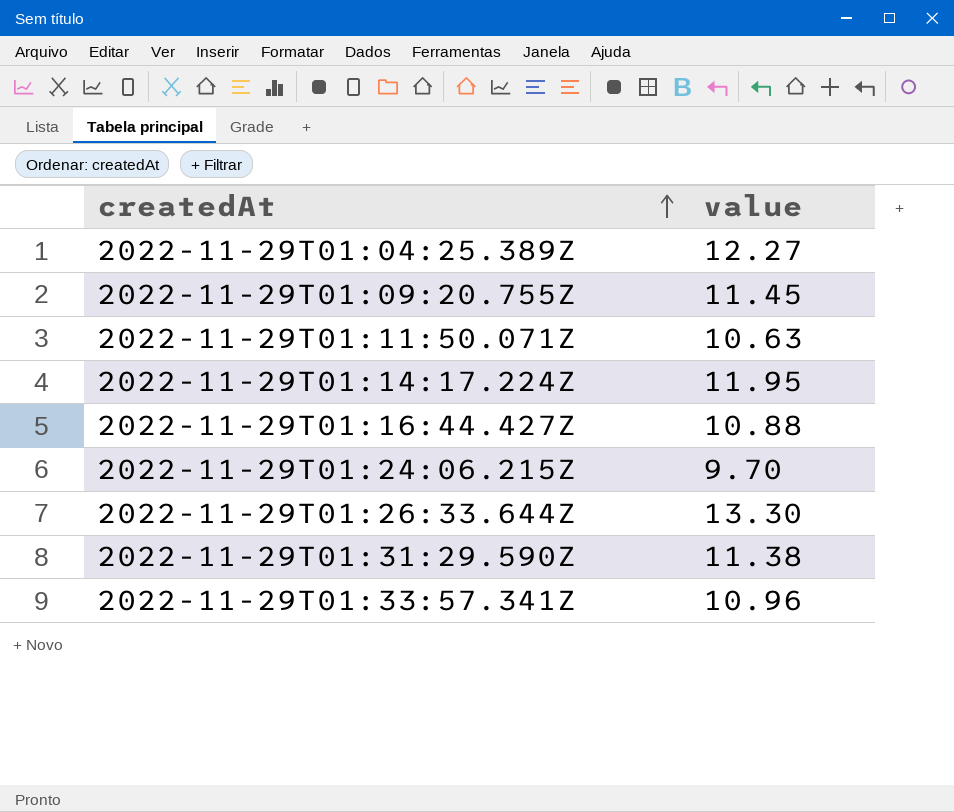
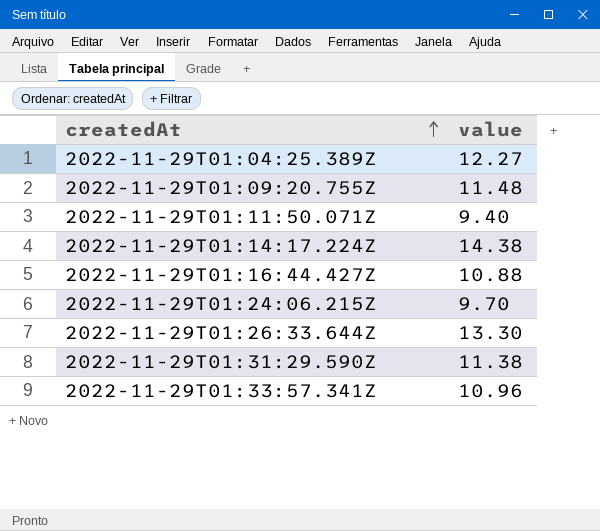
2022-11-29T01:09:20.755Z | value: 11.45 -> 11.48
2022-11-29T01:11:50.071Z | value: 10.63 -> 9.40
2022-11-29T01:14:17.224Z | value: 11.95 -> 14.38

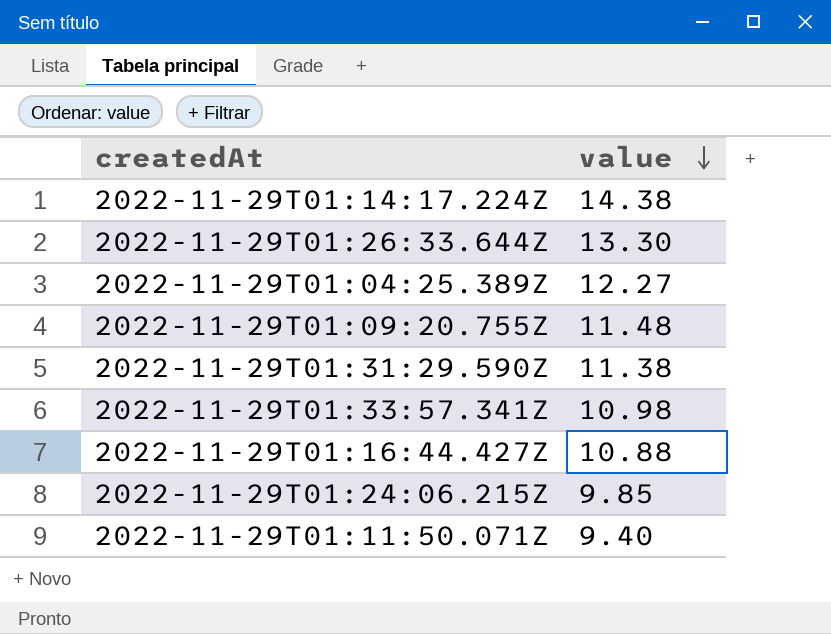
row order: createdAt ascending -> value descending
2022-11-29T01:33:57.341Z | value: 10.96 -> 10.98
2022-11-29T01:24:06.215Z | value: 9.70 -> 9.85

